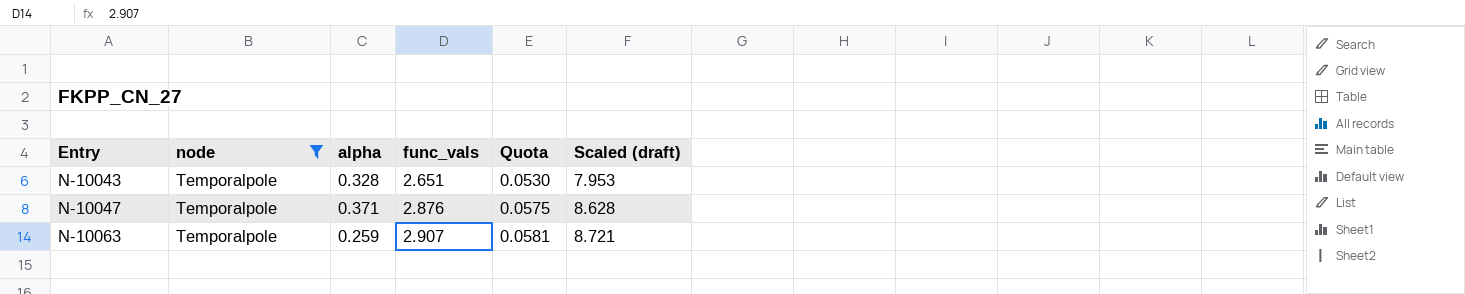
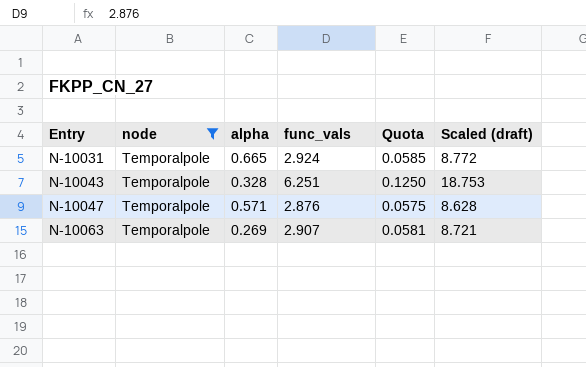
row N-10031: none -> Temporalpole | 0.665 | 2.924 | 0.0585 | 8.772
N-10043 | func_vals: 2.651 -> 6.251
N-10043 | Quota: 0.0530 -> 0.1250
N-10043 | Scaled (draft): 7.953 -> 18.753
N-10047 | alpha: 0.371 -> 0.571
N-10063 | alpha: 0.259 -> 0.269

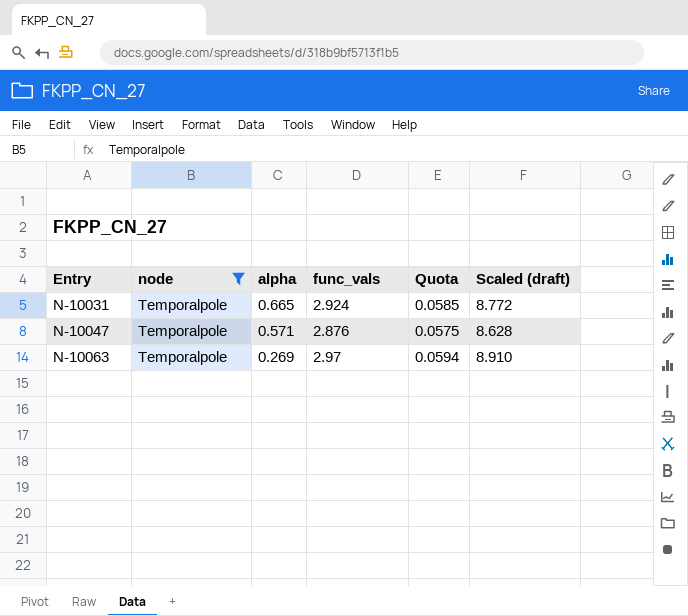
row N-10043: Temporalpole | 0.328 | 6.251 | 0.1250 | 18.753 -> none
N-10063 | func_vals: 2.907 -> 2.97
N-10063 | Quota: 0.0581 -> 0.0594
N-10063 | Scaled (draft): 8.721 -> 8.910

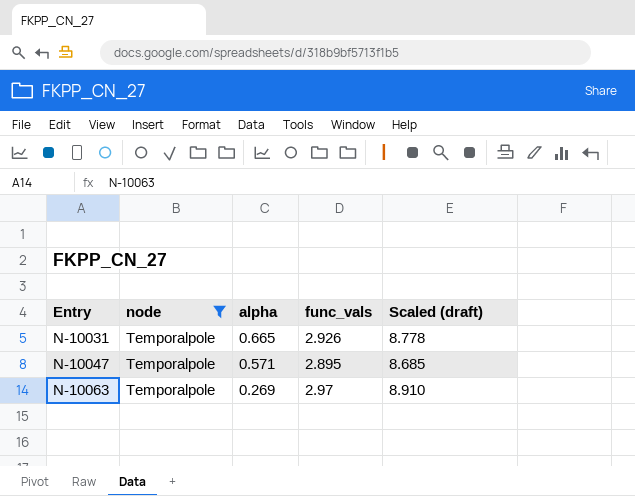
column Quota | formula: [func_vals] * 0.02 -> none
N-10031 | func_vals: 2.924 -> 2.926
N-10031 | Scaled (draft): 8.772 -> 8.778
N-10047 | func_vals: 2.876 -> 2.895
N-10047 | Scaled (draft): 8.628 -> 8.685

